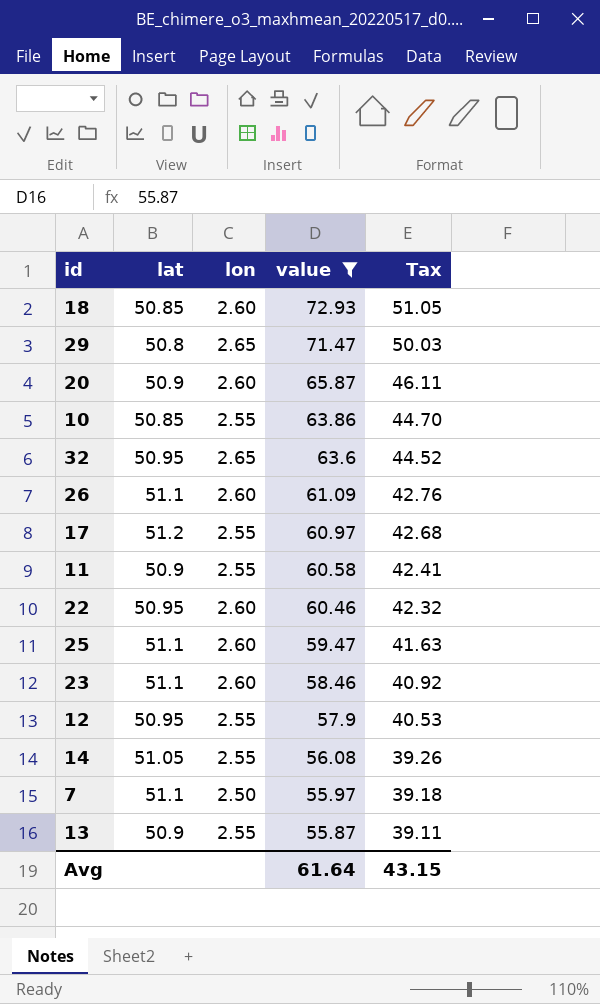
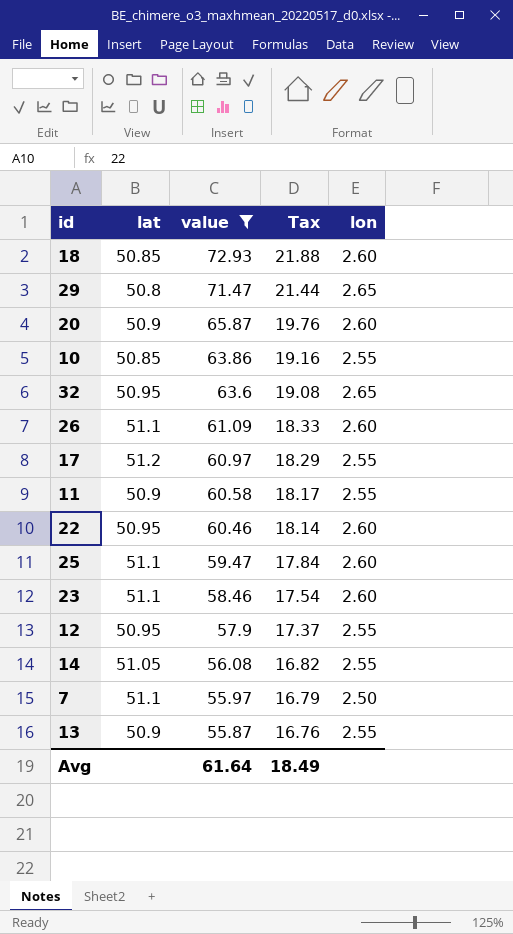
column Tax | formula: [value] * 0.7 -> [value] * 0.3
column lon | position: 3 -> 5
Avg | Tax: 43.15 -> 18.49

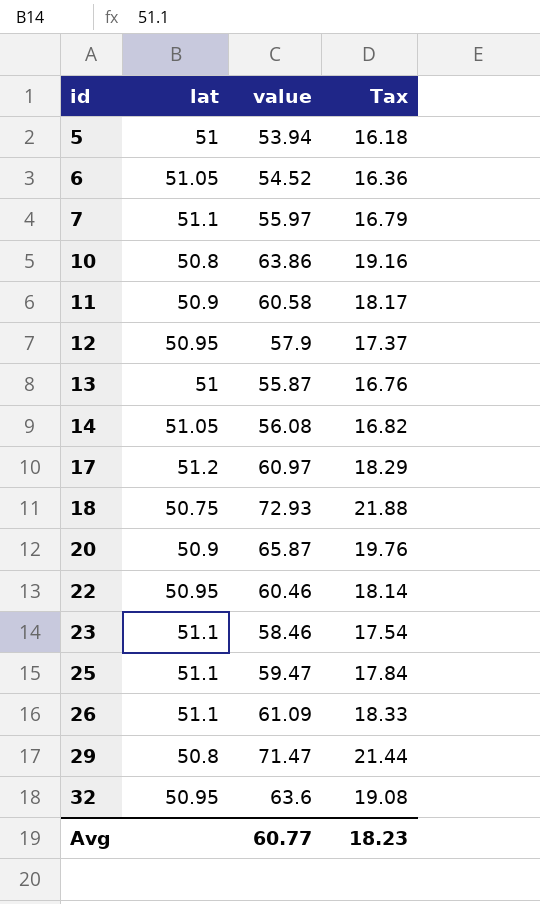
filter: value >= 55.87 -> none
row order: value descending -> id ascending
column lon | position: 5 -> none
10 | lat: 50.85 -> 50.8
13 | lat: 50.9 -> 51
18 | lat: 50.85 -> 50.75
Avg | value: 61.64 -> 60.77
Avg | Tax: 18.49 -> 18.23

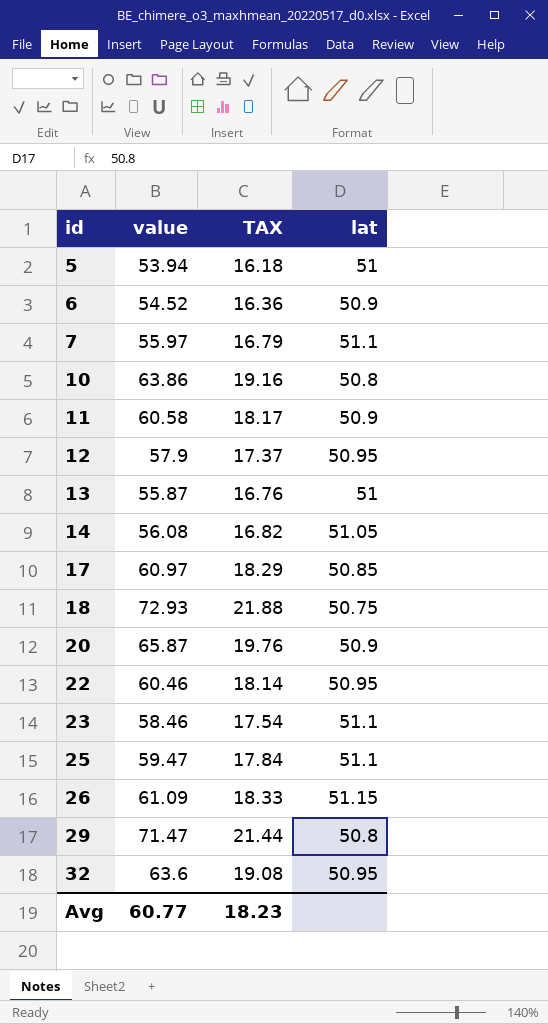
column name: Tax -> TAX
column lat | position: 2 -> 4
6 | lat: 51.05 -> 50.9
17 | lat: 51.2 -> 50.85
26 | lat: 51.1 -> 51.15

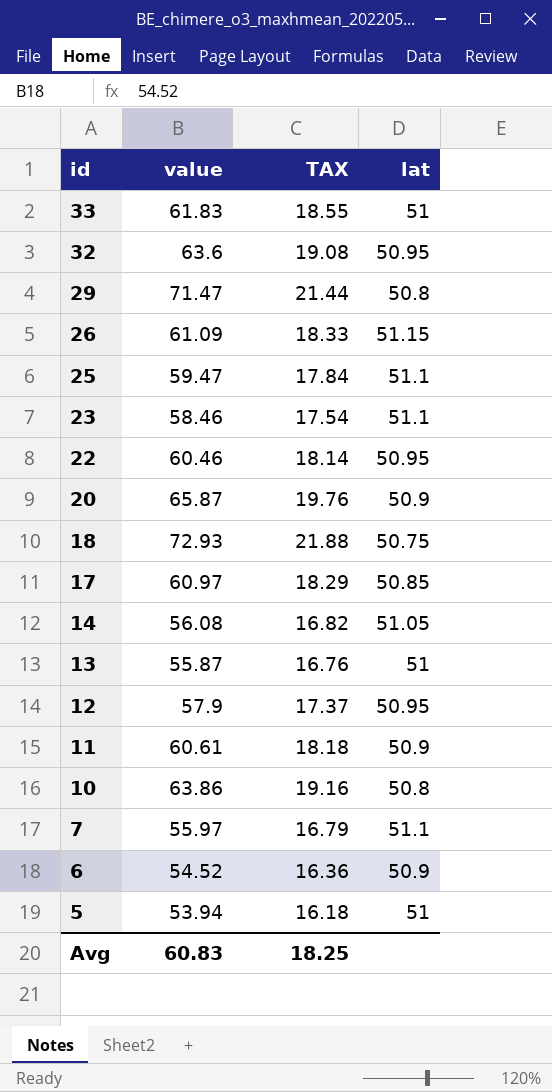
row order: id ascending -> id descending
row 33: none -> 61.83 | 18.55 | 51
11 | value: 60.58 -> 60.61
11 | TAX: 18.17 -> 18.18
Avg | value: 60.77 -> 60.83
Avg | TAX: 18.23 -> 18.25

